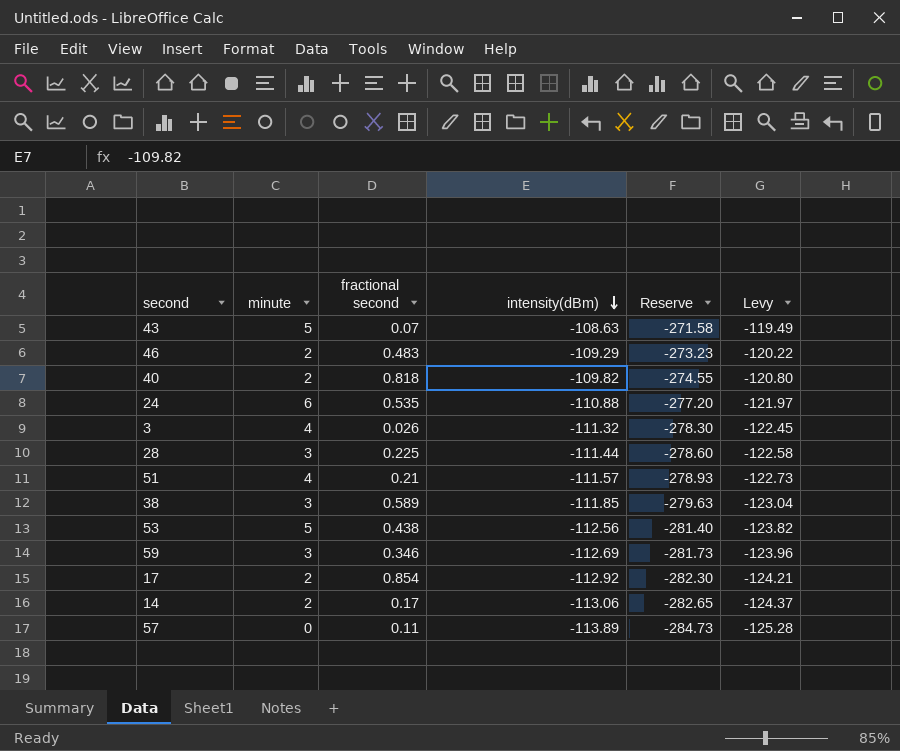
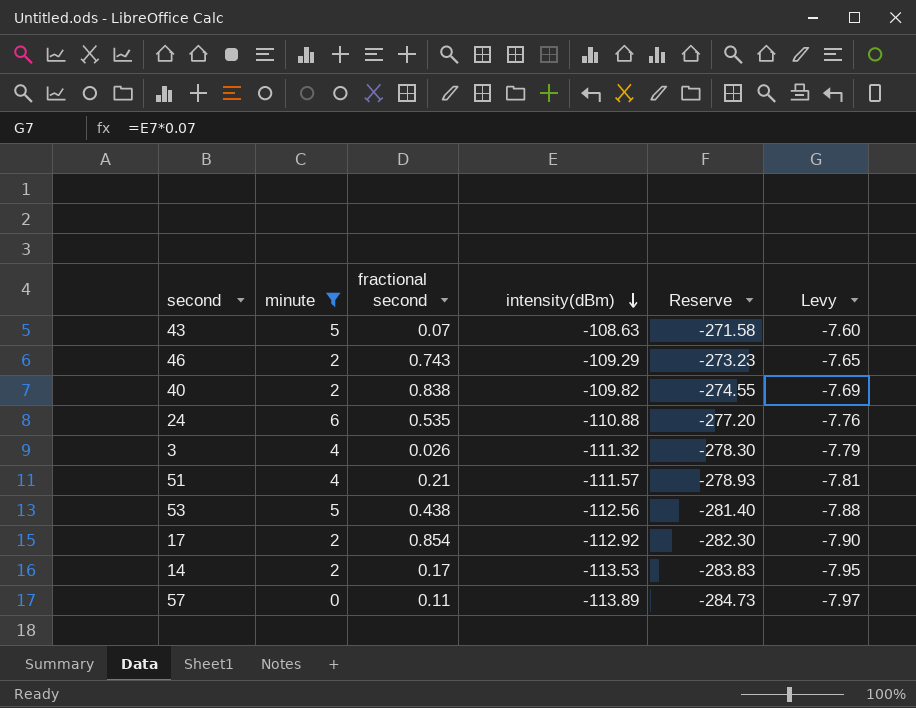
filter: none -> minute != 3
column Levy | formula: [intensity(dBm)] * 1.1 -> [intensity(dBm)] * 0.07
46 | fractional second: 0.483 -> 0.743
40 | fractional second: 0.818 -> 0.838
14 | intensity(dBm): -113.06 -> -113.53
14 | Reserve: -282.65 -> -283.83

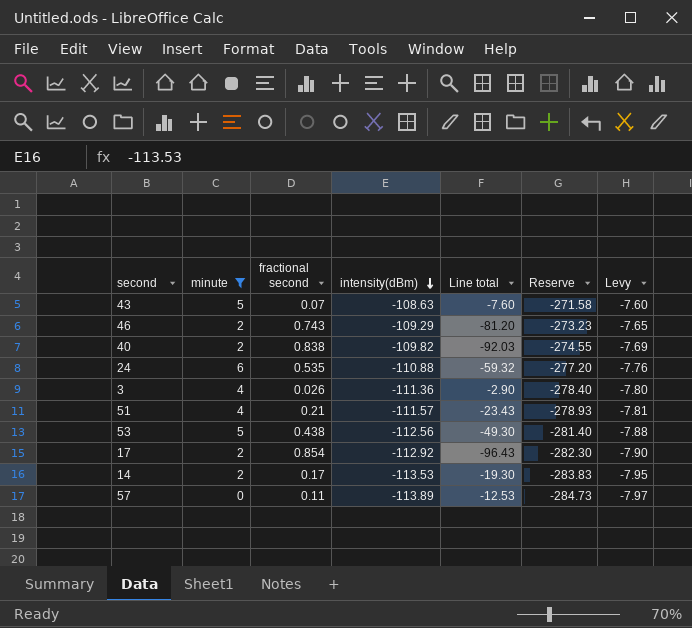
column Line total | formula: none -> [fractional second] * [intensity(dBm)]
3 | intensity(dBm): -111.32 -> -111.36
3 | Reserve: -278.30 -> -278.40
3 | Levy: -7.79 -> -7.80

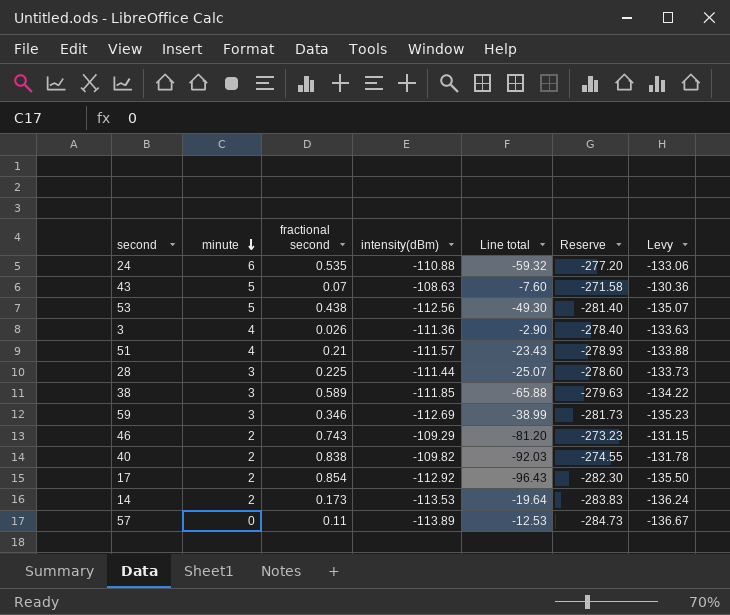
filter: minute != 3 -> none
row order: intensity(dBm) descending -> minute descending
column Levy | formula: [intensity(dBm)] * 0.07 -> [intensity(dBm)] * 1.2
14 | fractional second: 0.17 -> 0.173
14 | Line total: -19.30 -> -19.64

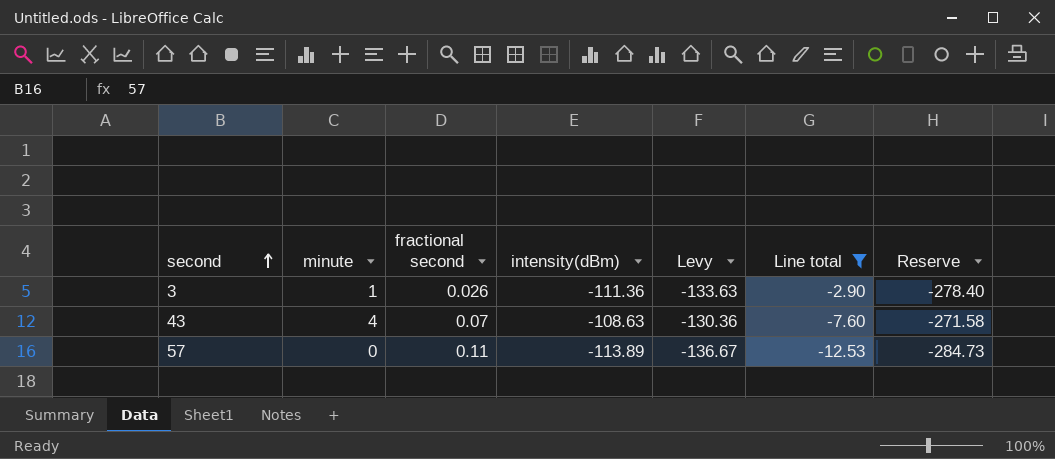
filter: none -> Line total >= -12.53
row order: minute descending -> second ascending
column Levy | position: 7 -> 5
3 | minute: 4 -> 1
43 | minute: 5 -> 4

